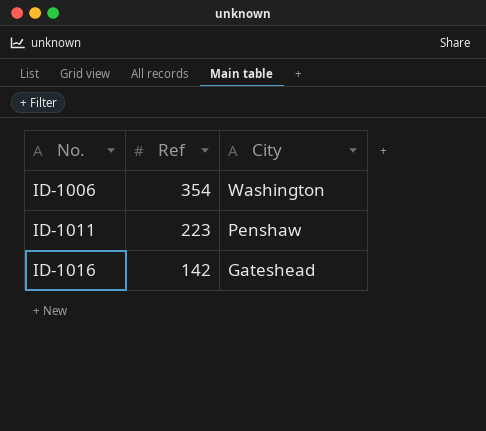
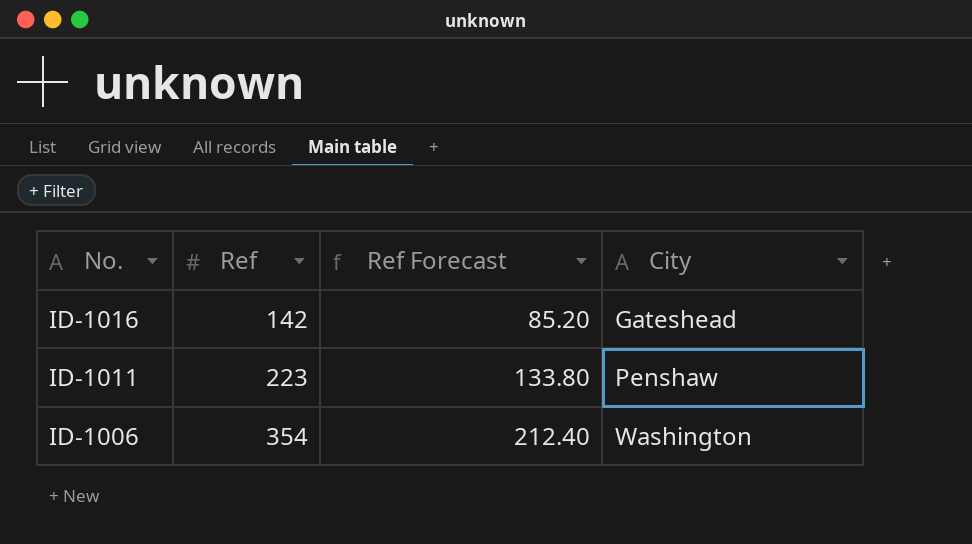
row order: No. ascending -> No. descending
column Ref Forecast | formula: none -> [Ref] * 0.6

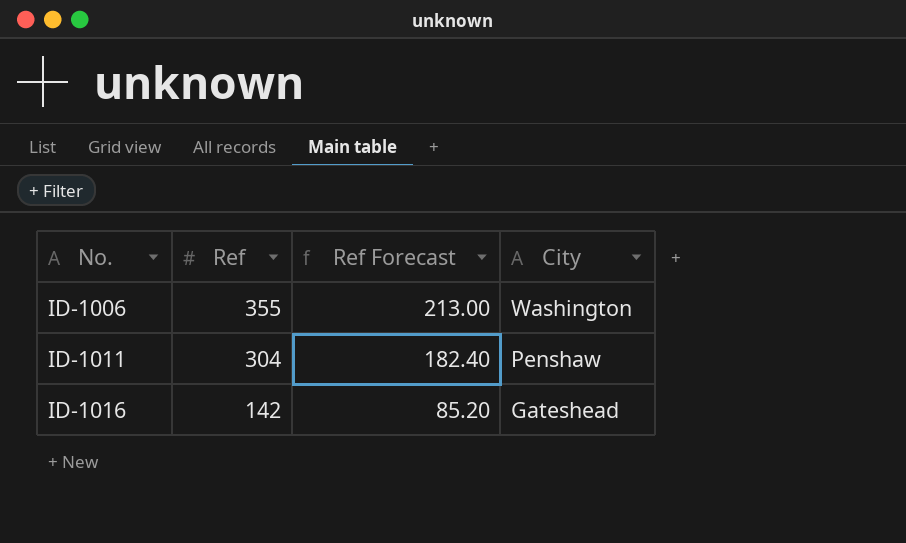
row order: No. descending -> No. ascending
ID-1006 | Ref: 354 -> 355
ID-1006 | Ref Forecast: 212.40 -> 213.00
ID-1011 | Ref: 223 -> 304
ID-1011 | Ref Forecast: 133.80 -> 182.40

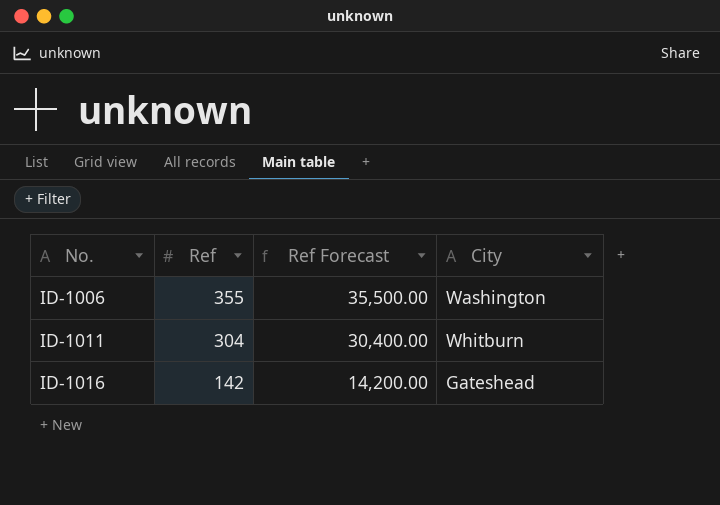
column Ref Forecast | formula: [Ref] * 0.6 -> [Ref] * 100
ID-1011 | City: Penshaw -> Whitburn

